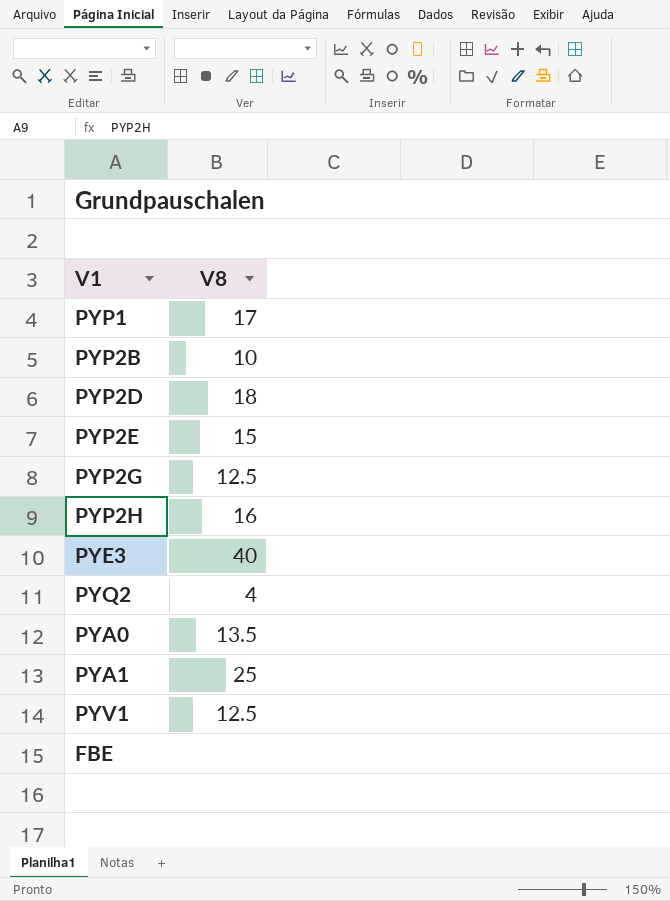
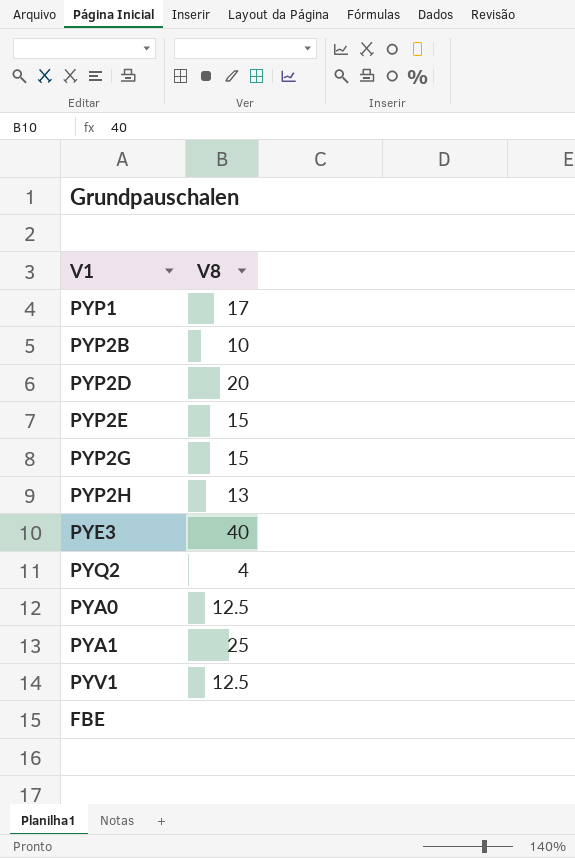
PYP2D | V8: 18 -> 20
PYP2G | V8: 12.5 -> 15
PYP2H | V8: 16 -> 13
PYA0 | V8: 13.5 -> 12.5

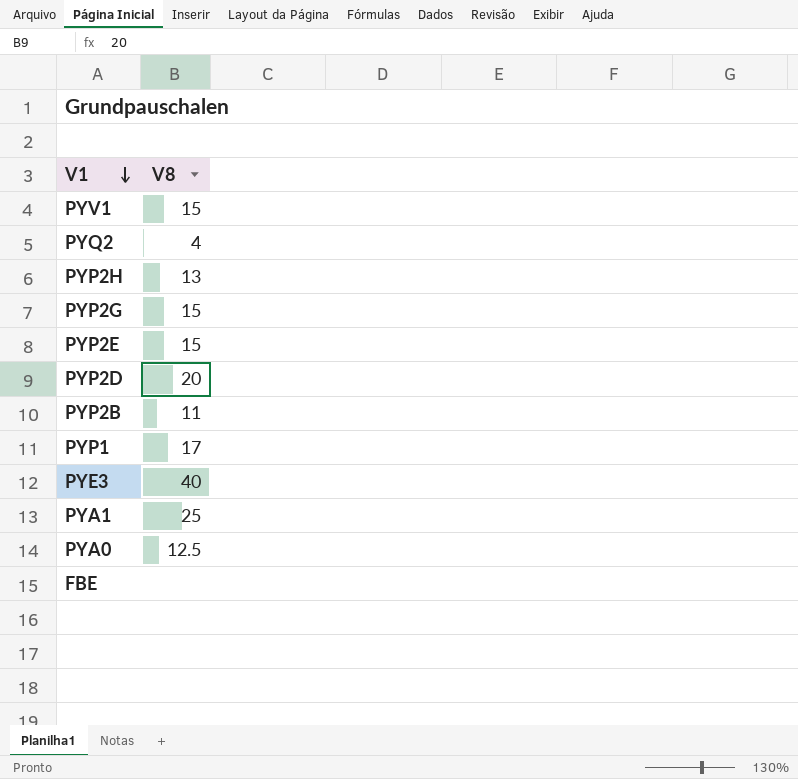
row order: none -> V1 descending
PYV1 | V8: 12.5 -> 15
PYP2B | V8: 10 -> 11

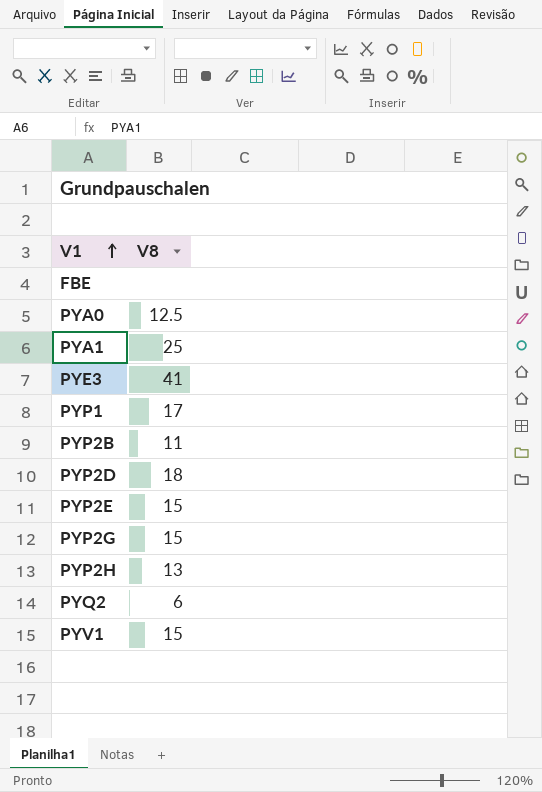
row order: V1 descending -> V1 ascending
PYE3 | V8: 40 -> 41
PYP2D | V8: 20 -> 18
PYQ2 | V8: 4 -> 6

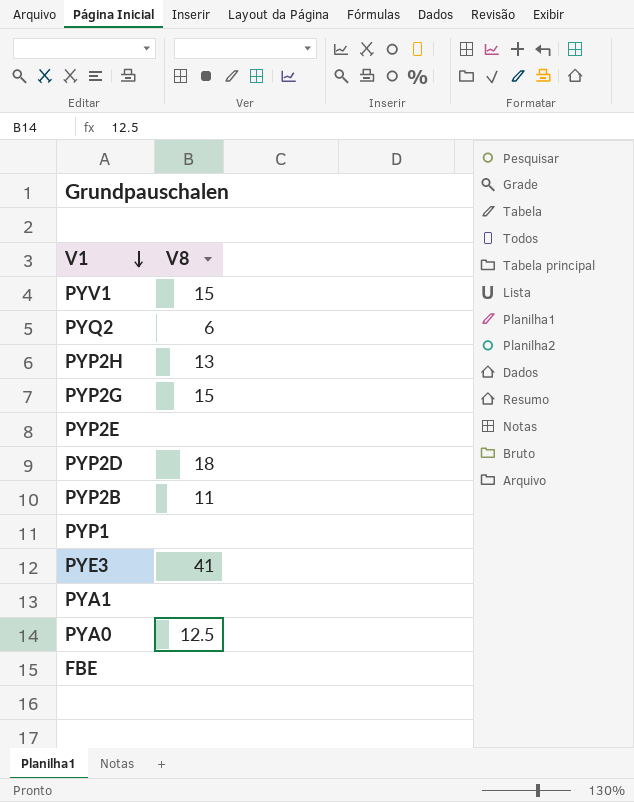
row order: V1 ascending -> V1 descending
PYP2E | V8: 15 -> none
PYP1 | V8: 17 -> none
PYA1 | V8: 25 -> none

